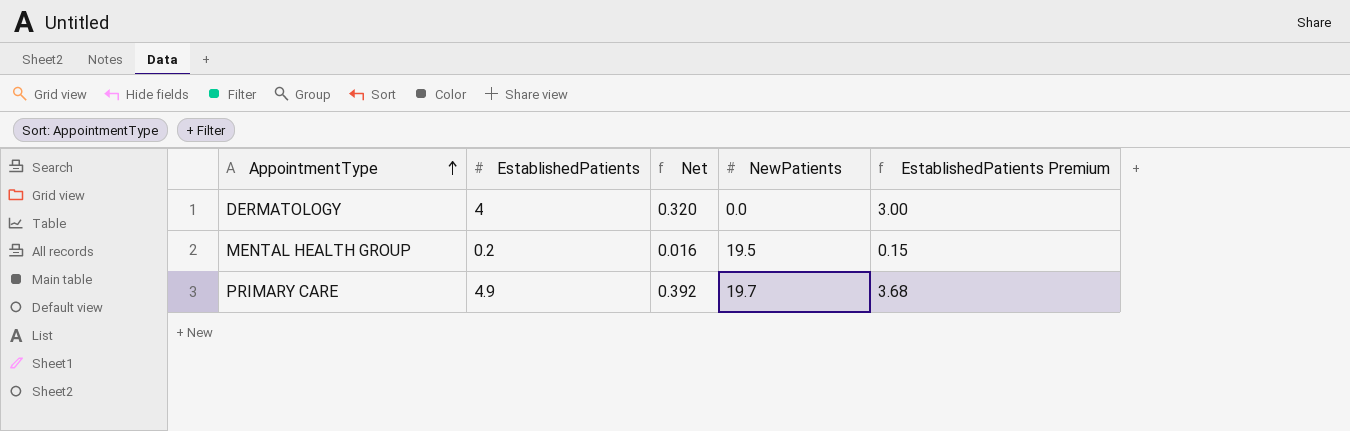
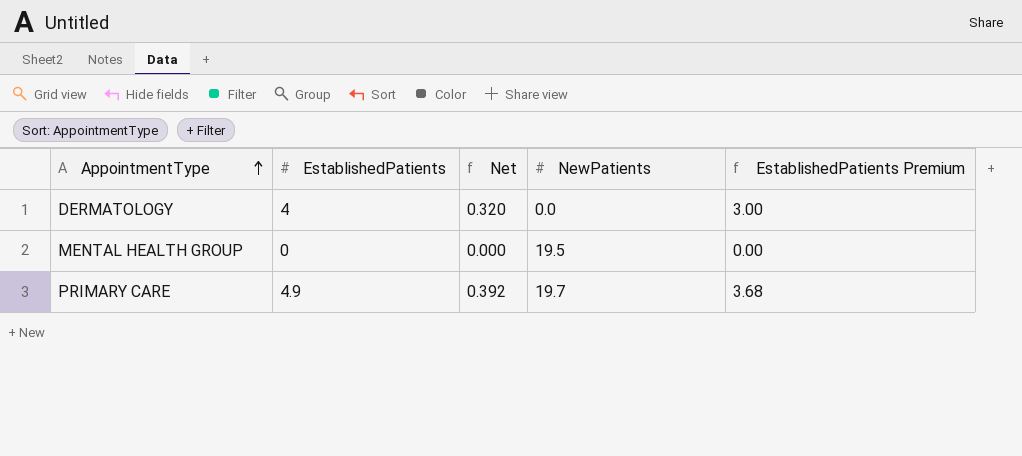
MENTAL HEALTH GROUP | EstablishedPatients: 0.2 -> 0
MENTAL HEALTH GROUP | Net: 0.016 -> 0.000
MENTAL HEALTH GROUP | EstablishedPatients Premium: 0.15 -> 0.00

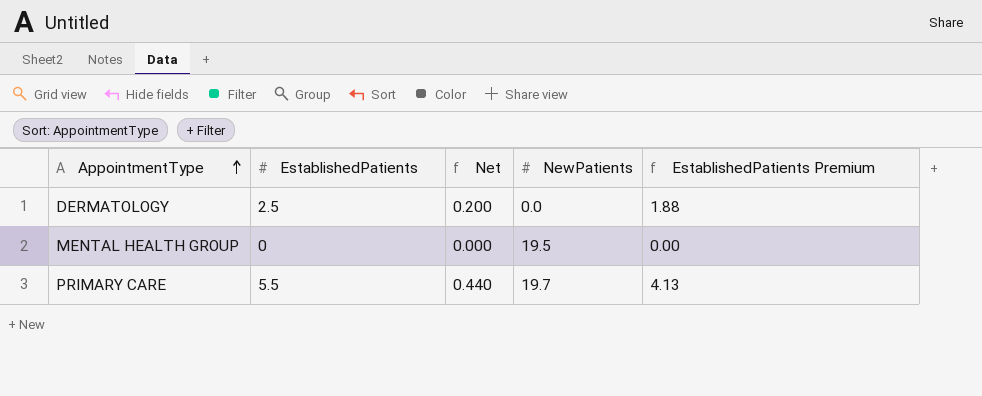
DERMATOLOGY | EstablishedPatients: 4 -> 2.5
DERMATOLOGY | Net: 0.320 -> 0.200
DERMATOLOGY | EstablishedPatients Premium: 3.00 -> 1.88
PRIMARY CARE | EstablishedPatients: 4.9 -> 5.5
PRIMARY CARE | Net: 0.392 -> 0.440
PRIMARY CARE | EstablishedPatients Premium: 3.68 -> 4.13

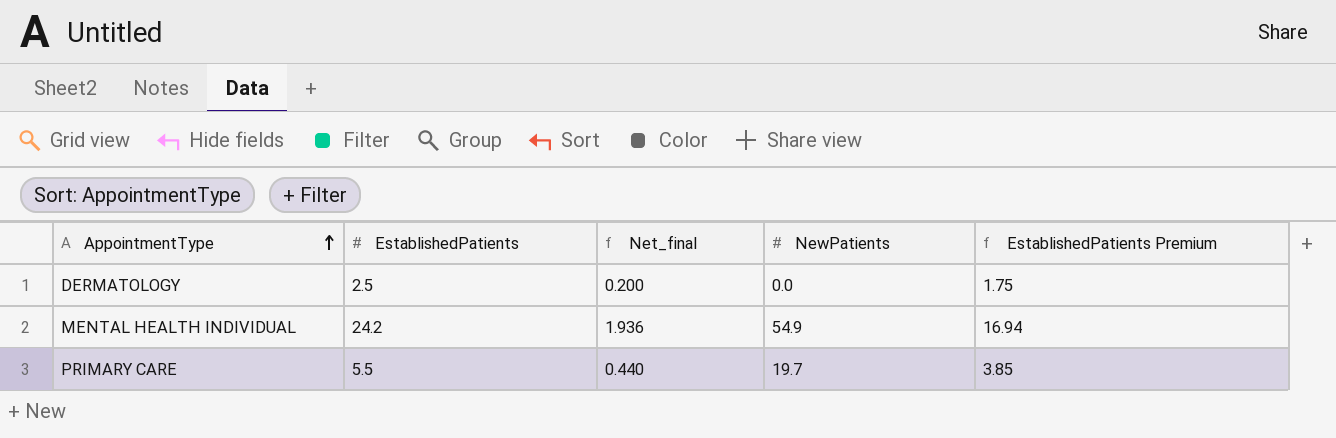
column name: Net -> Net_final
column EstablishedPatients Premium | formula: [EstablishedPatients] * 0.75 -> [EstablishedPatients] * 0.7
row MENTAL HEALTH GROUP: 0 | 0.000 | 19.5 | 0.00 -> none
row MENTAL HEALTH INDIVIDUAL: none -> 24.2 | 1.936 | 54.9 | 16.94

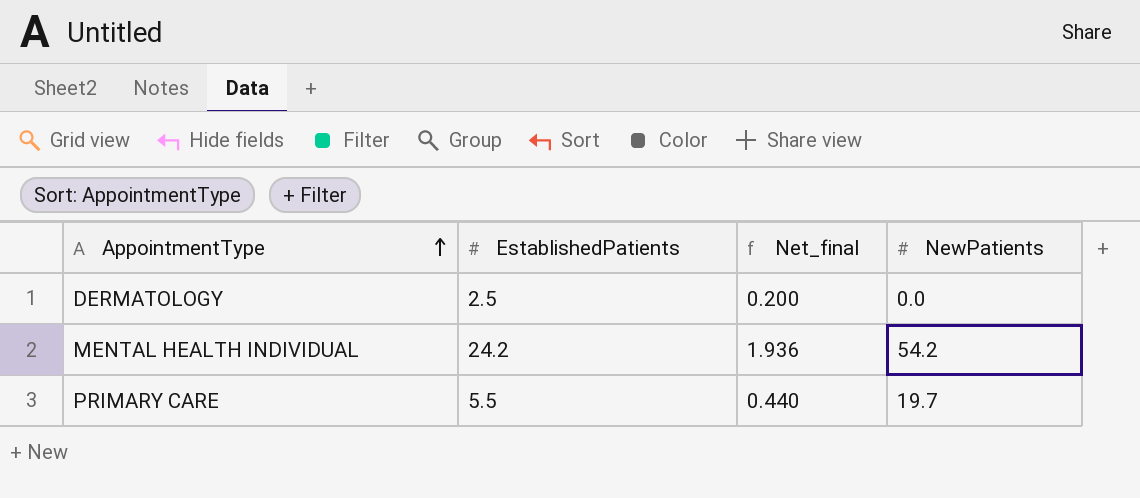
column EstablishedPatients Premium | formula: [EstablishedPatients] * 0.7 -> none
MENTAL HEALTH INDIVIDUAL | NewPatients: 54.9 -> 54.2

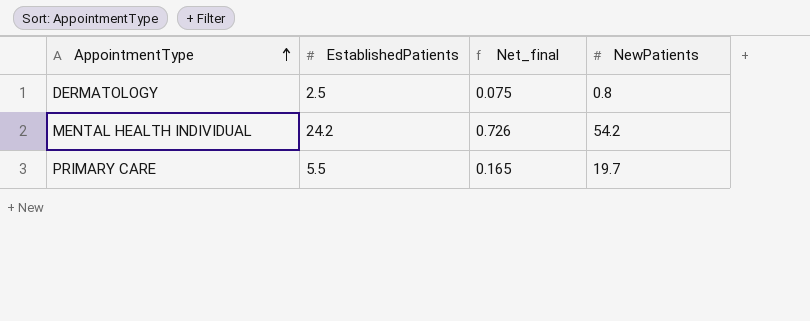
column Net_final | formula: [EstablishedPatients] * 0.08 -> [EstablishedPatients] * 0.03
DERMATOLOGY | NewPatients: 0.0 -> 0.8

